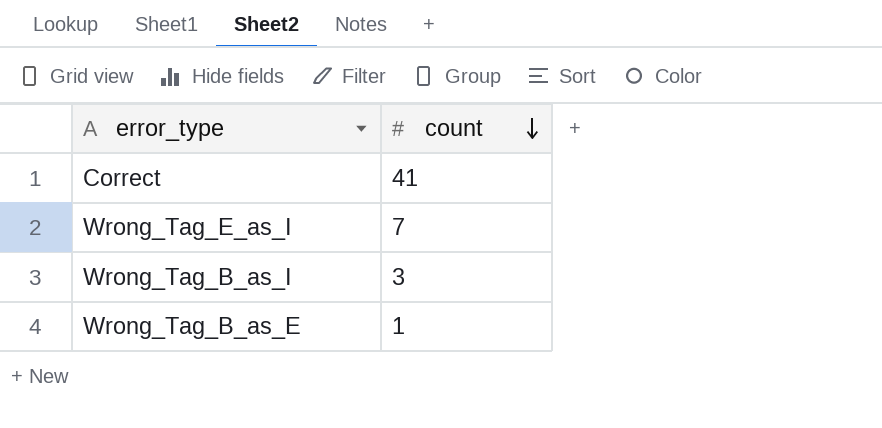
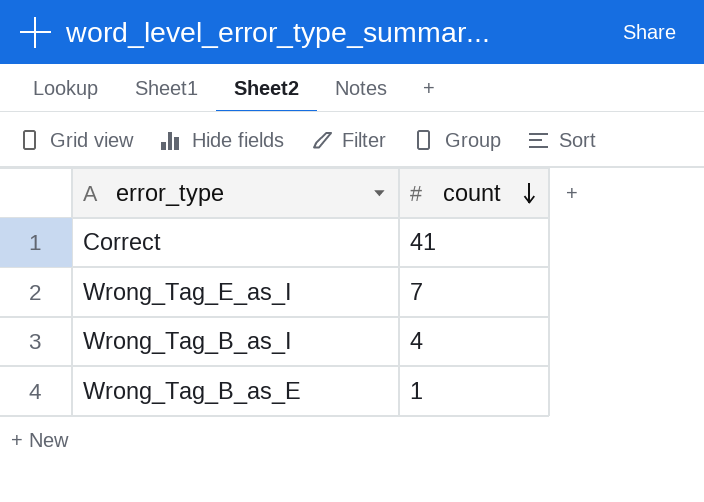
Wrong_Tag_B_as_I | count: 3 -> 4

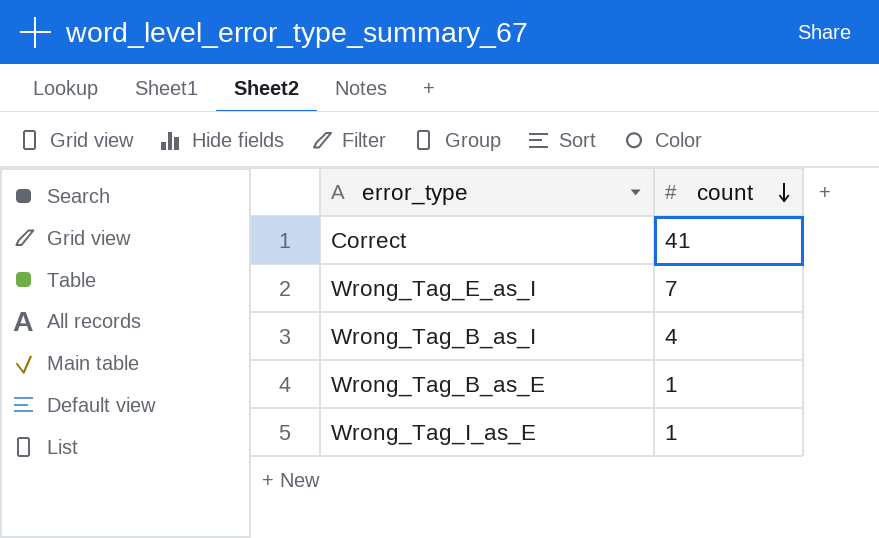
row Wrong_Tag_I_as_E: none -> 1

